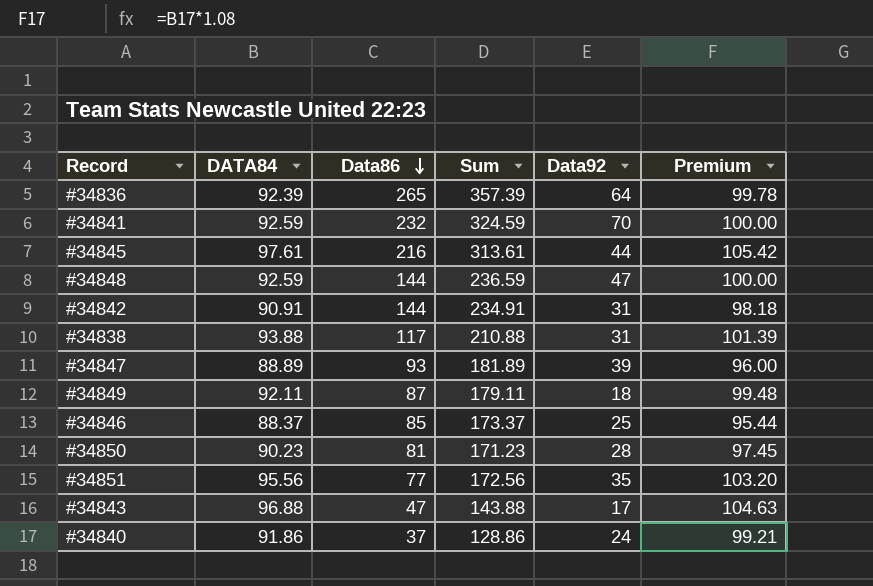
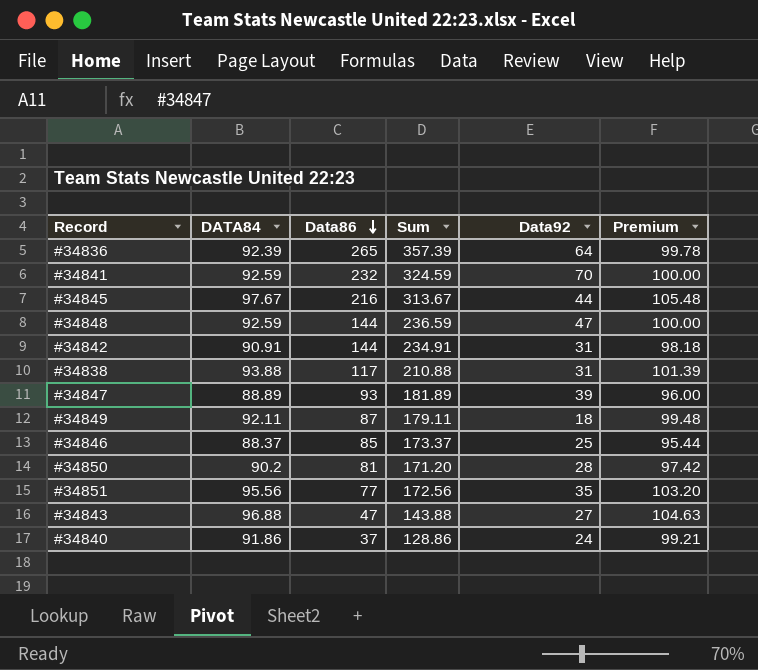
#34845 | DATA84: 97.61 -> 97.67
#34845 | Sum: 313.61 -> 313.67
#34845 | Premium: 105.42 -> 105.48
#34850 | DATA84: 90.23 -> 90.2
#34850 | Sum: 171.23 -> 171.20
#34850 | Premium: 97.45 -> 97.42
#34843 | Data92: 17 -> 27

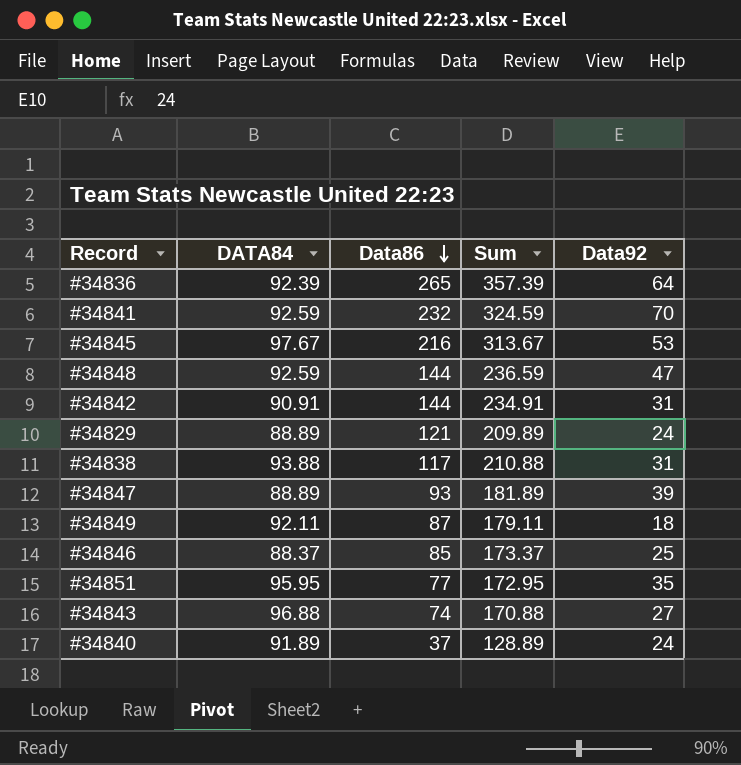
column Premium | formula: [DATA84] * 1.08 -> none
row #34850: 90.2 | 81 | 171.20 | 28 | 97.42 -> none
#34845 | Data92: 44 -> 53
row #34829: none -> 88.89 | 121 | 209.89 | 24
#34851 | DATA84: 95.56 -> 95.95
#34851 | Sum: 172.56 -> 172.95
#34843 | Data86: 47 -> 74
#34843 | Sum: 143.88 -> 170.88
#34840 | DATA84: 91.86 -> 91.89
#34840 | Sum: 128.86 -> 128.89

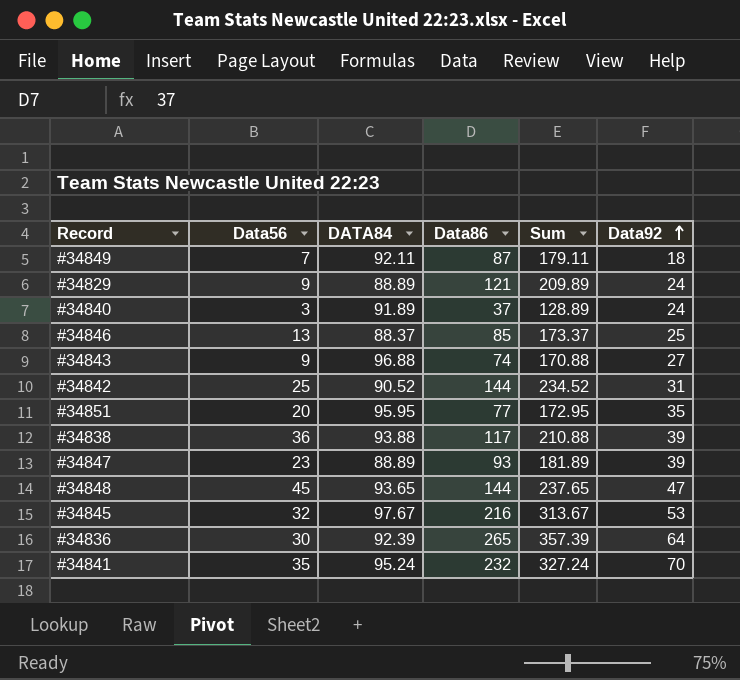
row order: Data86 descending -> Data92 ascending
column Data56 | position: none -> 2
#34842 | DATA84: 90.91 -> 90.52
#34842 | Sum: 234.91 -> 234.52
#34838 | Data92: 31 -> 39
#34848 | DATA84: 92.59 -> 93.65
#34848 | Sum: 236.59 -> 237.65
#34841 | DATA84: 92.59 -> 95.24
#34841 | Sum: 324.59 -> 327.24

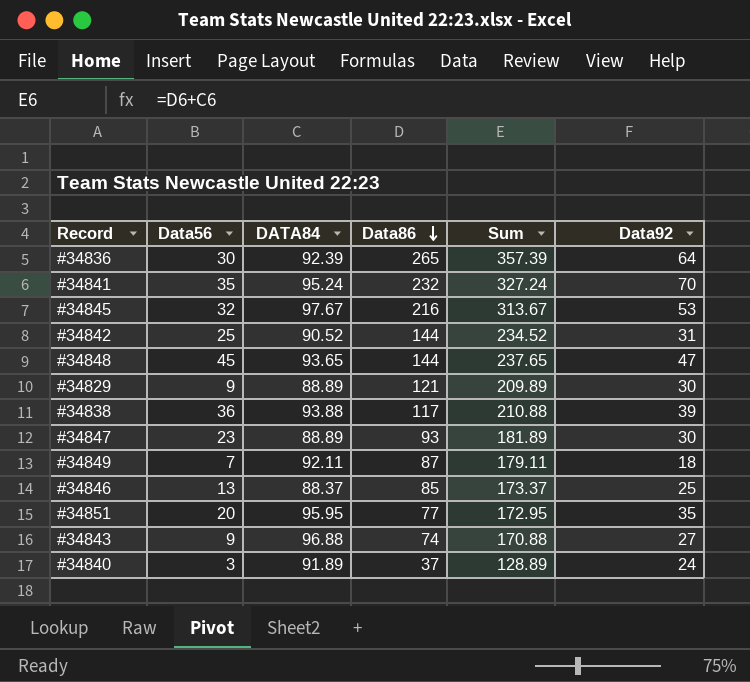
row order: Data92 ascending -> Data86 descending
#34829 | Data92: 24 -> 30
#34847 | Data92: 39 -> 30

